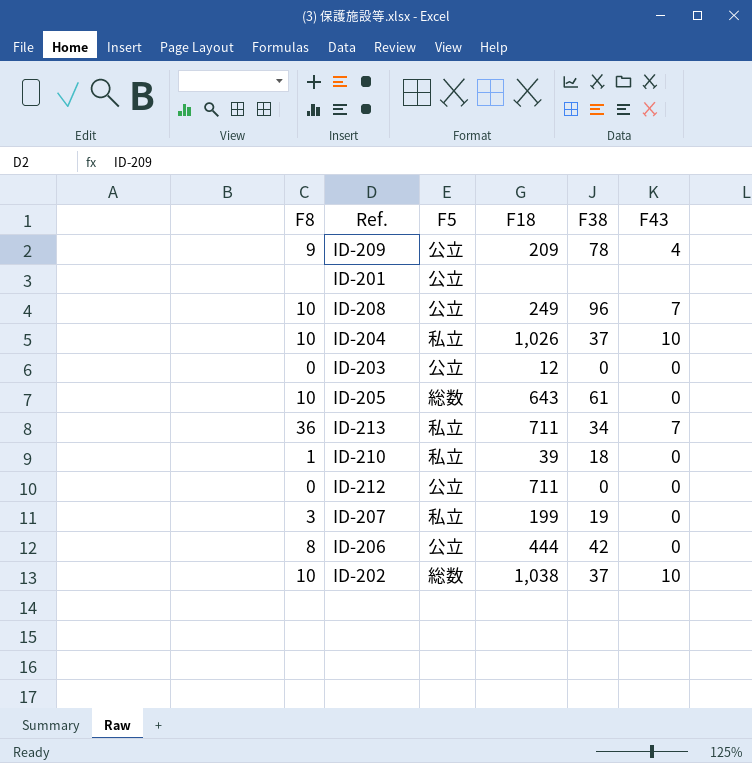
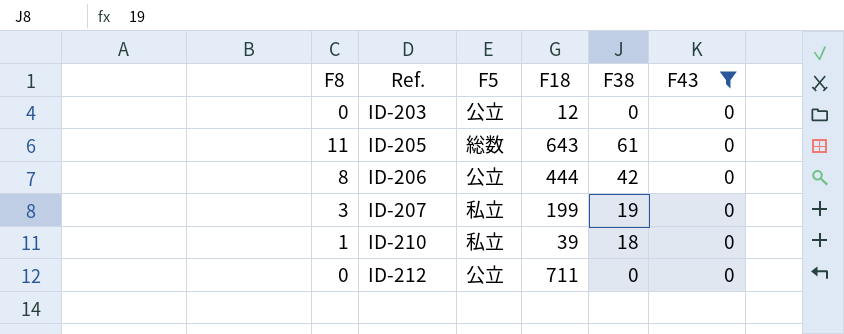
filter: none -> F43 = 0
row order: none -> Ref. ascending
ID-205 | F8: 10 -> 11

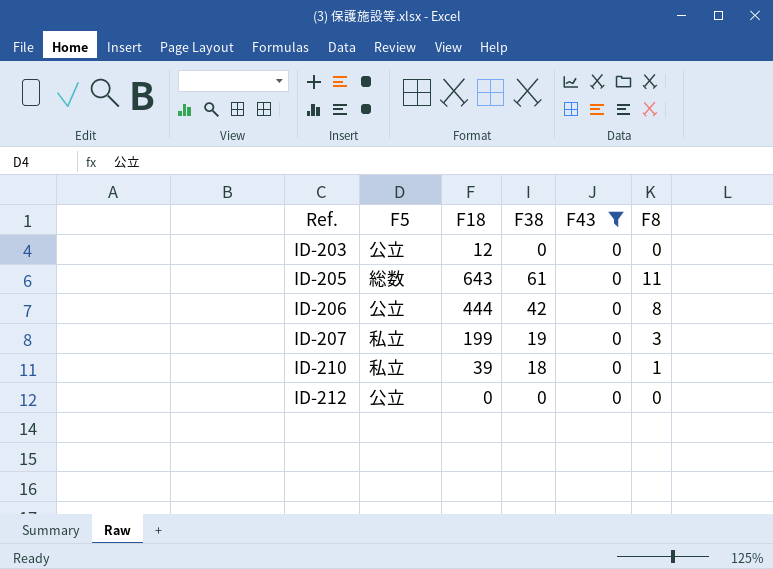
column F8 | position: 1 -> 6
ID-212 | F18: 711 -> 0

